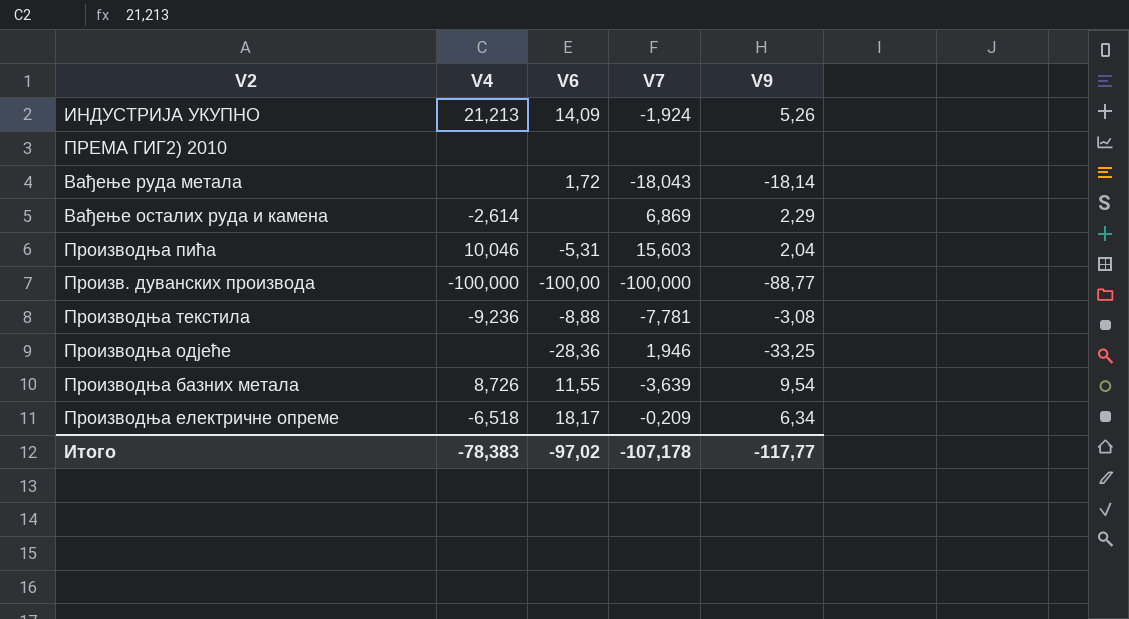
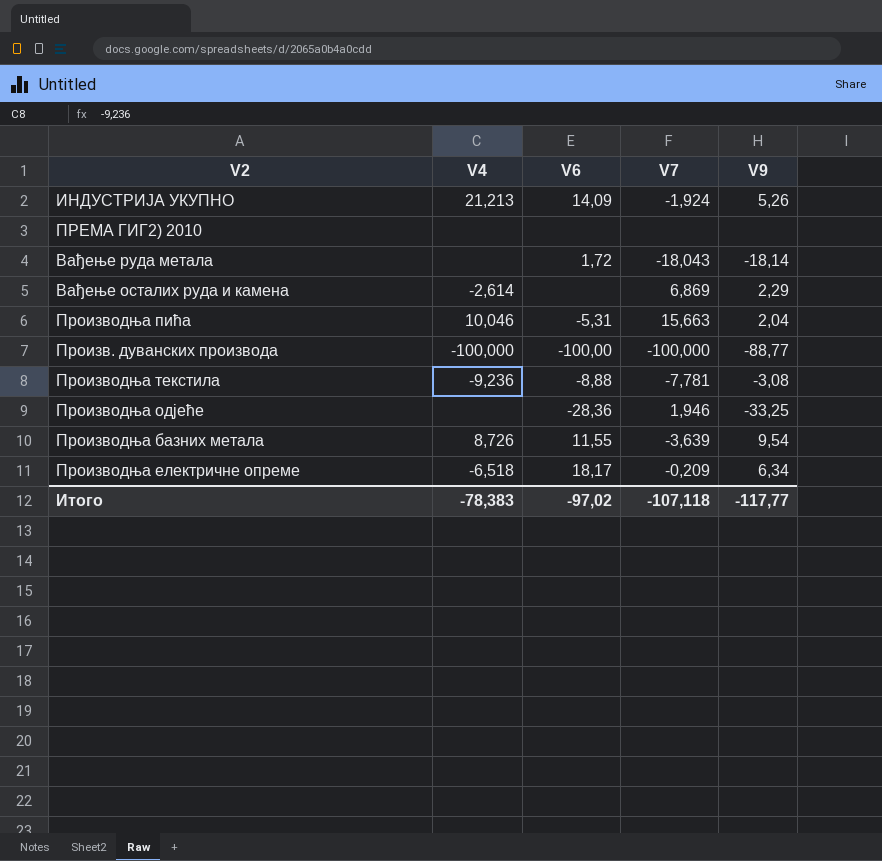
Производња пића | V7: 15,603 -> 15,663
Итого | V7: -107,178 -> -107,118

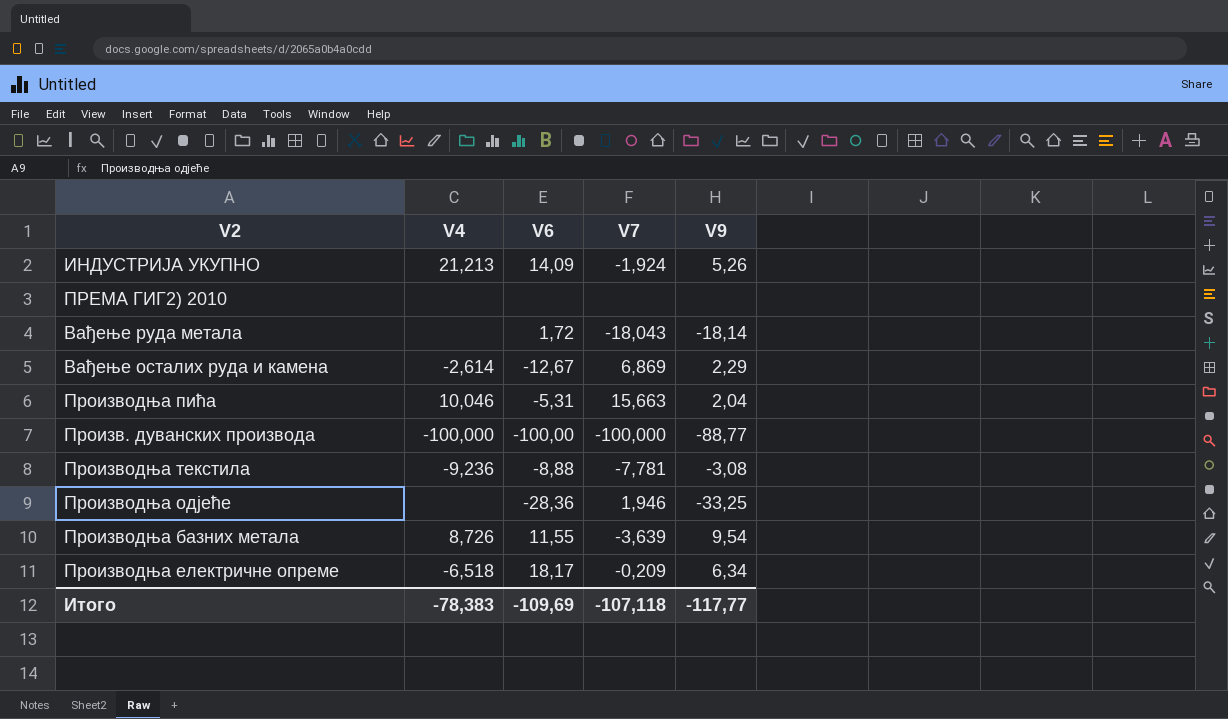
Вађење осталих руда и камена | V6: none -> -12,67
Итого | V6: -97,02 -> -109,69

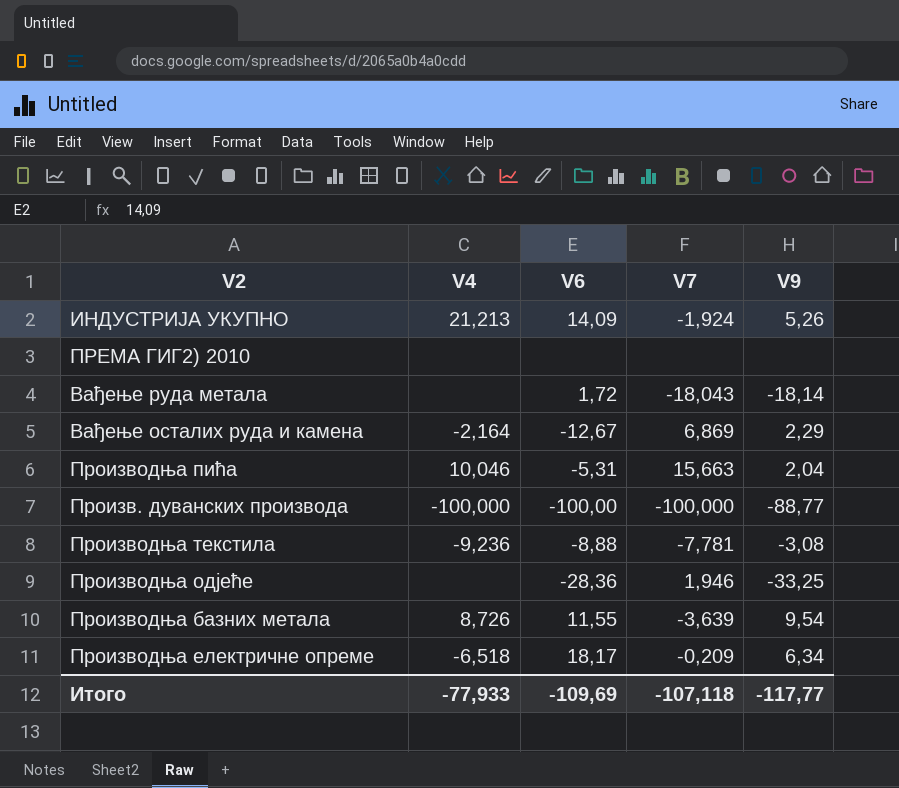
Вађење осталих руда и камена | V4: -2,614 -> -2,164
Итого | V4: -78,383 -> -77,933

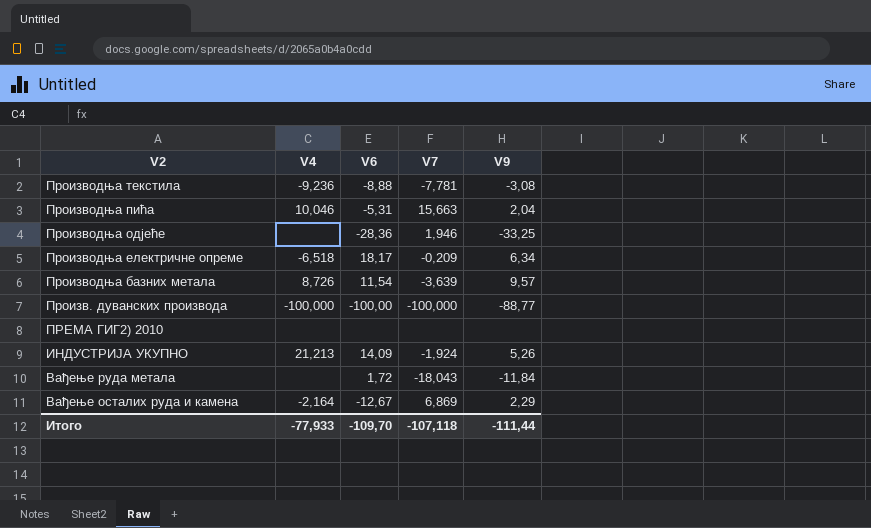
row order: none -> V2 descending
Производња базних метала | V6: 11,55 -> 11,54
Производња базних метала | V9: 9,54 -> 9,57
Вађење руда метала | V9: -18,14 -> -11,84
Итого | V6: -109,69 -> -109,70
Итого | V9: -117,77 -> -111,44

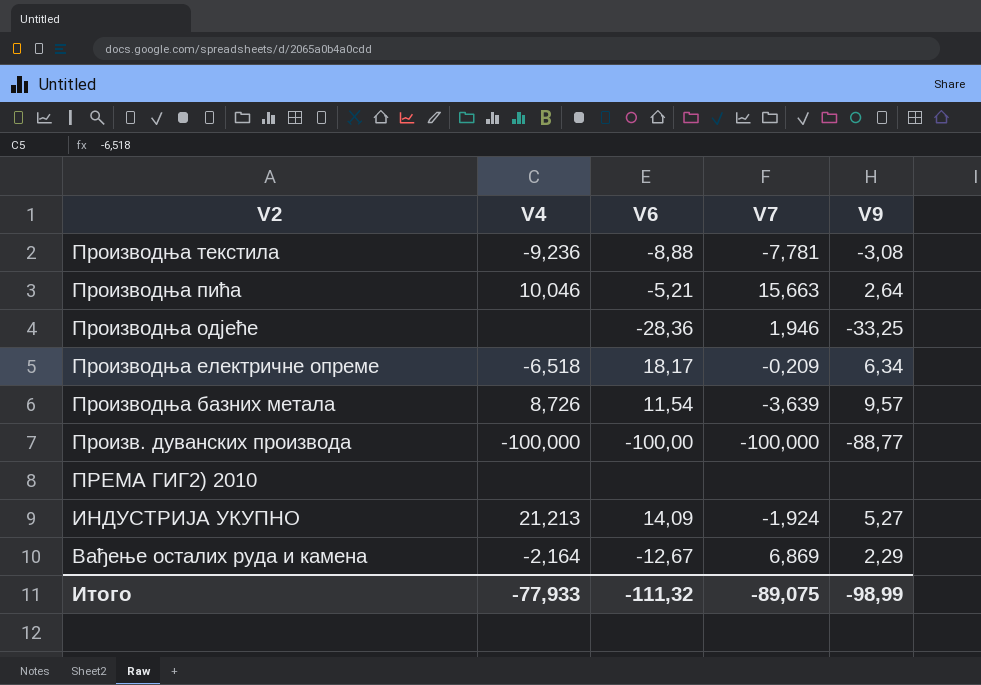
row Вађење руда метала: none | 1,72 | -18,043 | -11,84 -> none
Производња пића | V6: -5,31 -> -5,21
Производња пића | V9: 2,04 -> 2,64
ИНДУСТРИЈА УКУПНО | V9: 5,26 -> 5,27
Итого | V6: -109,70 -> -111,32
Итого | V7: -107,118 -> -89,075
Итого | V9: -111,44 -> -98,99

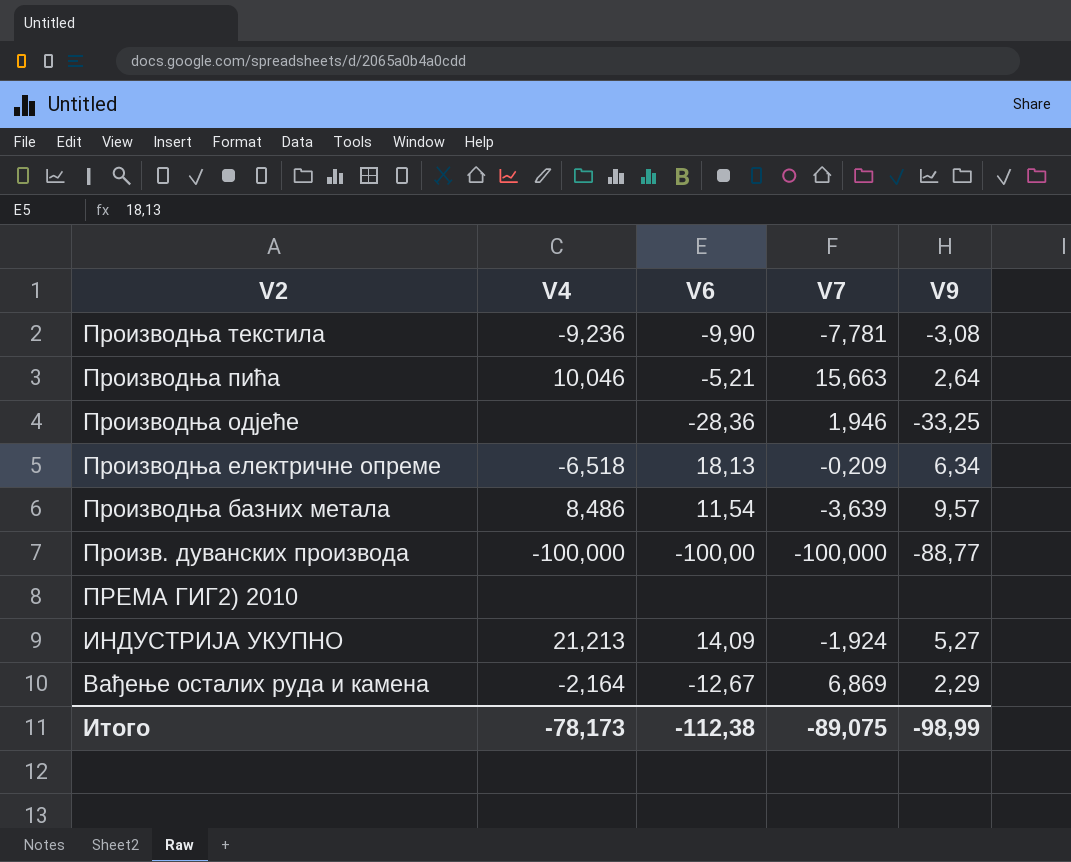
Производња текстила | V6: -8,88 -> -9,90
Производња електричне опреме | V6: 18,17 -> 18,13
Производња базних метала | V4: 8,726 -> 8,486
Итого | V4: -77,933 -> -78,173
Итого | V6: -111,32 -> -112,38

